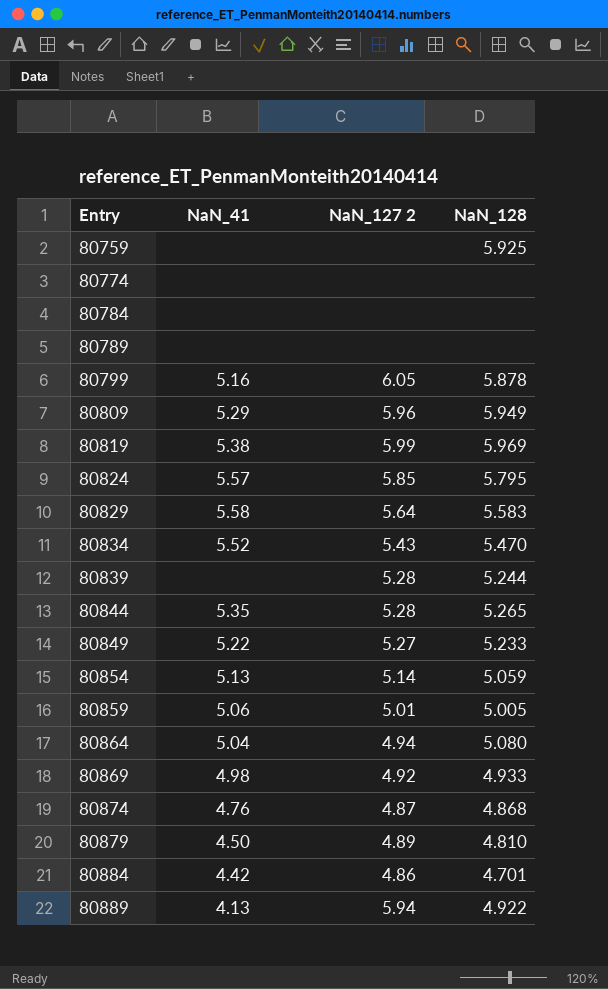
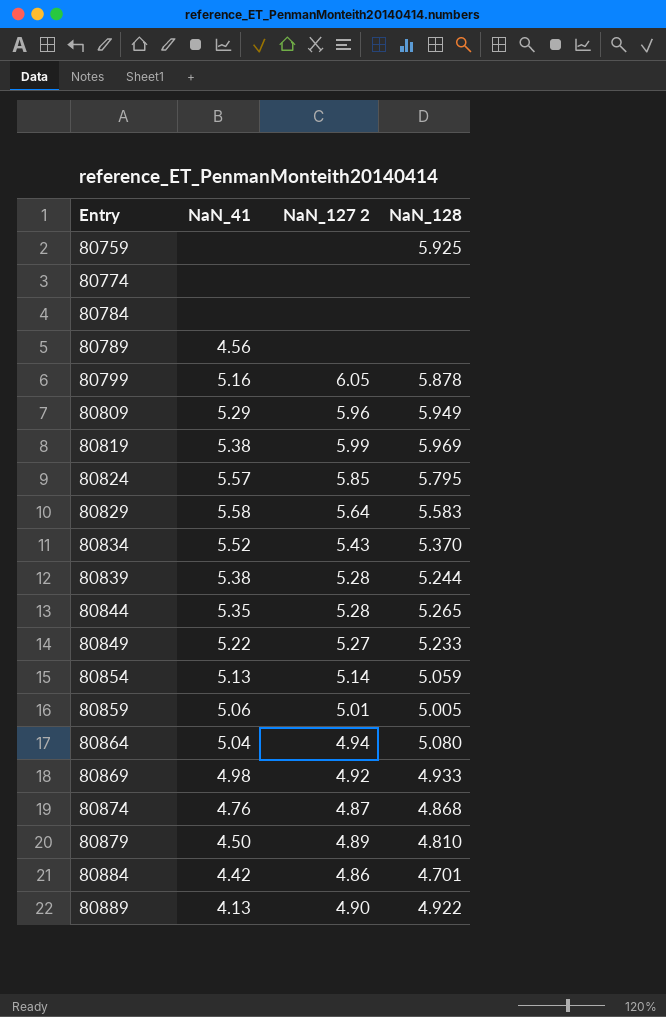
80789 | NaN_41: none -> 4.56
80834 | NaN_128: 5.470 -> 5.370
80839 | NaN_41: none -> 5.38
80889 | NaN_127 2: 5.94 -> 4.90

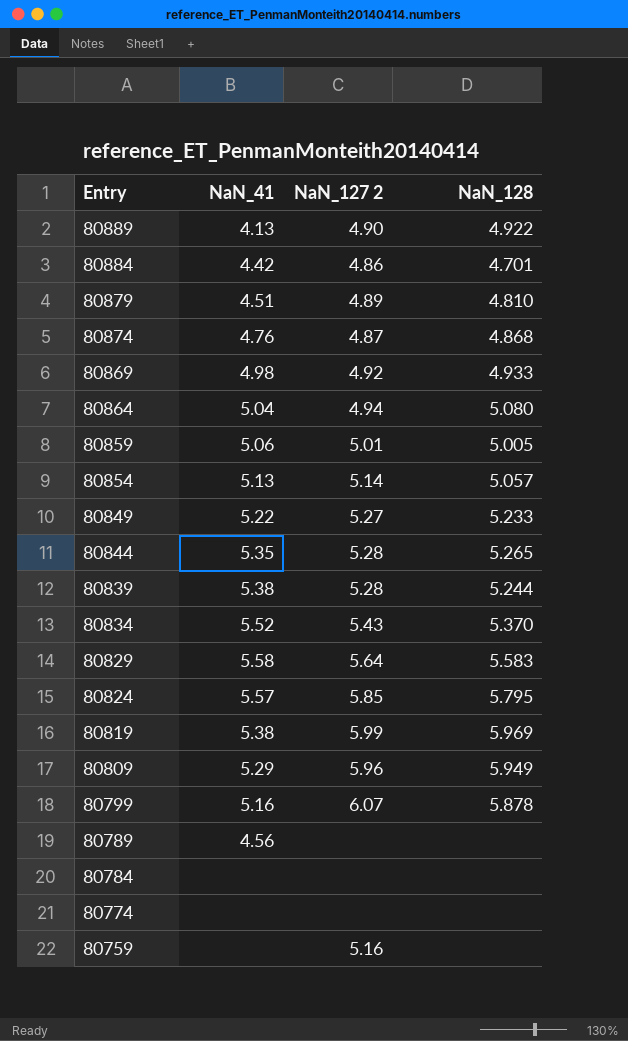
row order: Entry ascending -> Entry descending
80879 | NaN_41: 4.50 -> 4.51
80854 | NaN_128: 5.059 -> 5.057
80799 | NaN_127 2: 6.05 -> 6.07
80759 | NaN_127 2: none -> 5.16
80759 | NaN_128: 5.925 -> none

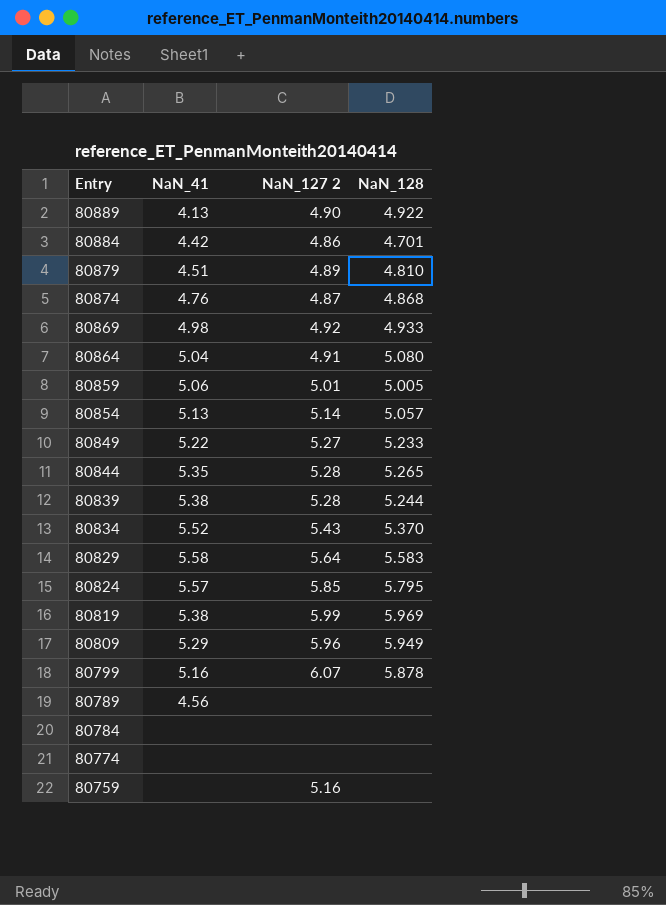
80864 | NaN_127 2: 4.94 -> 4.91

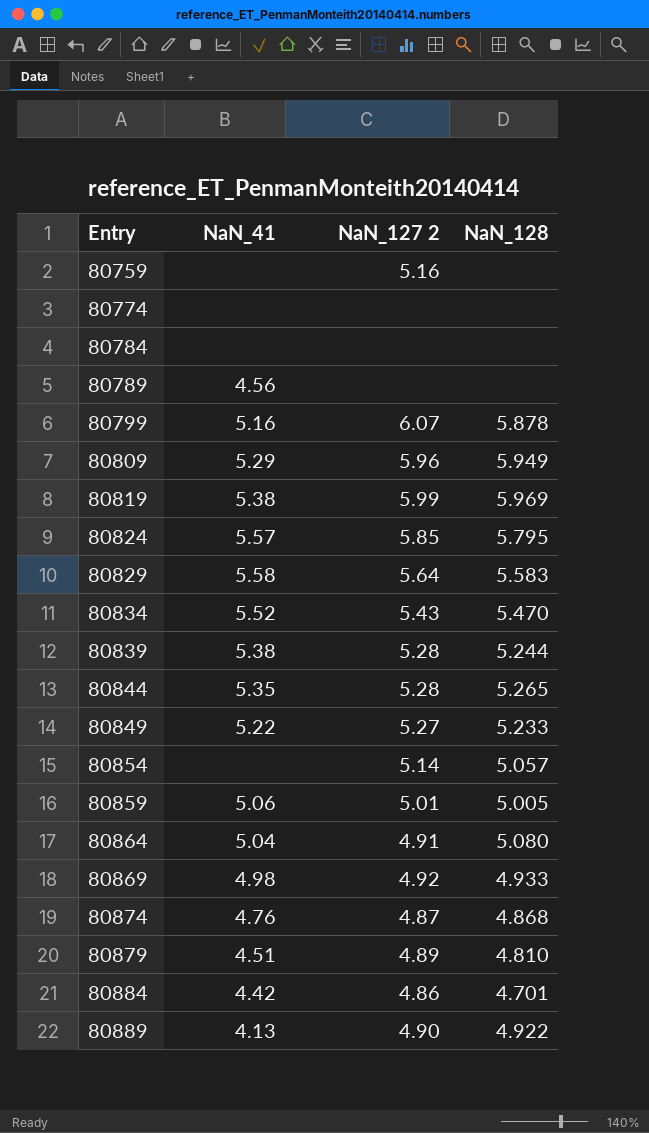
row order: Entry descending -> Entry ascending
80834 | NaN_128: 5.370 -> 5.470
80854 | NaN_41: 5.13 -> none

